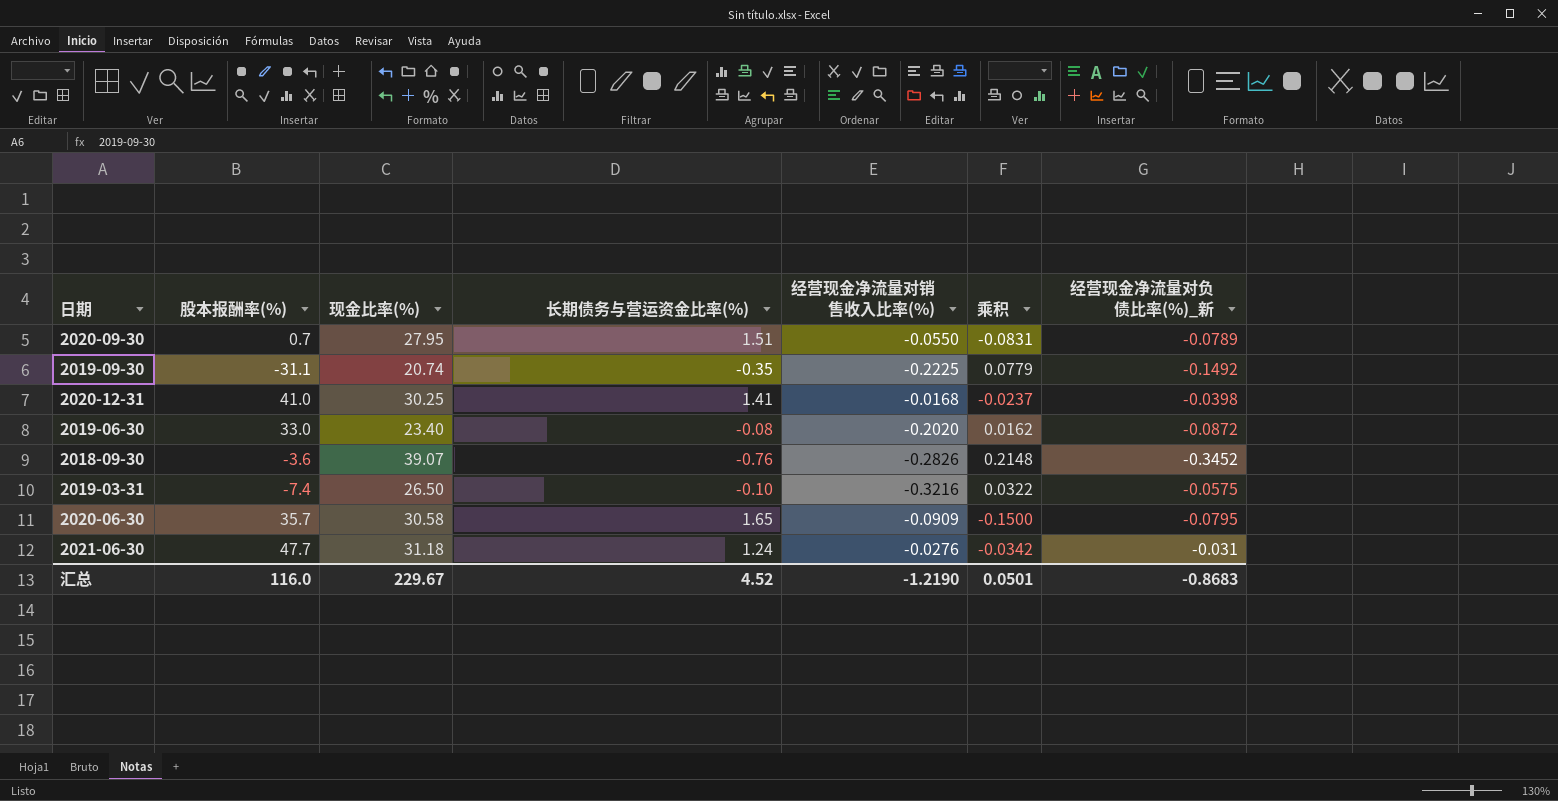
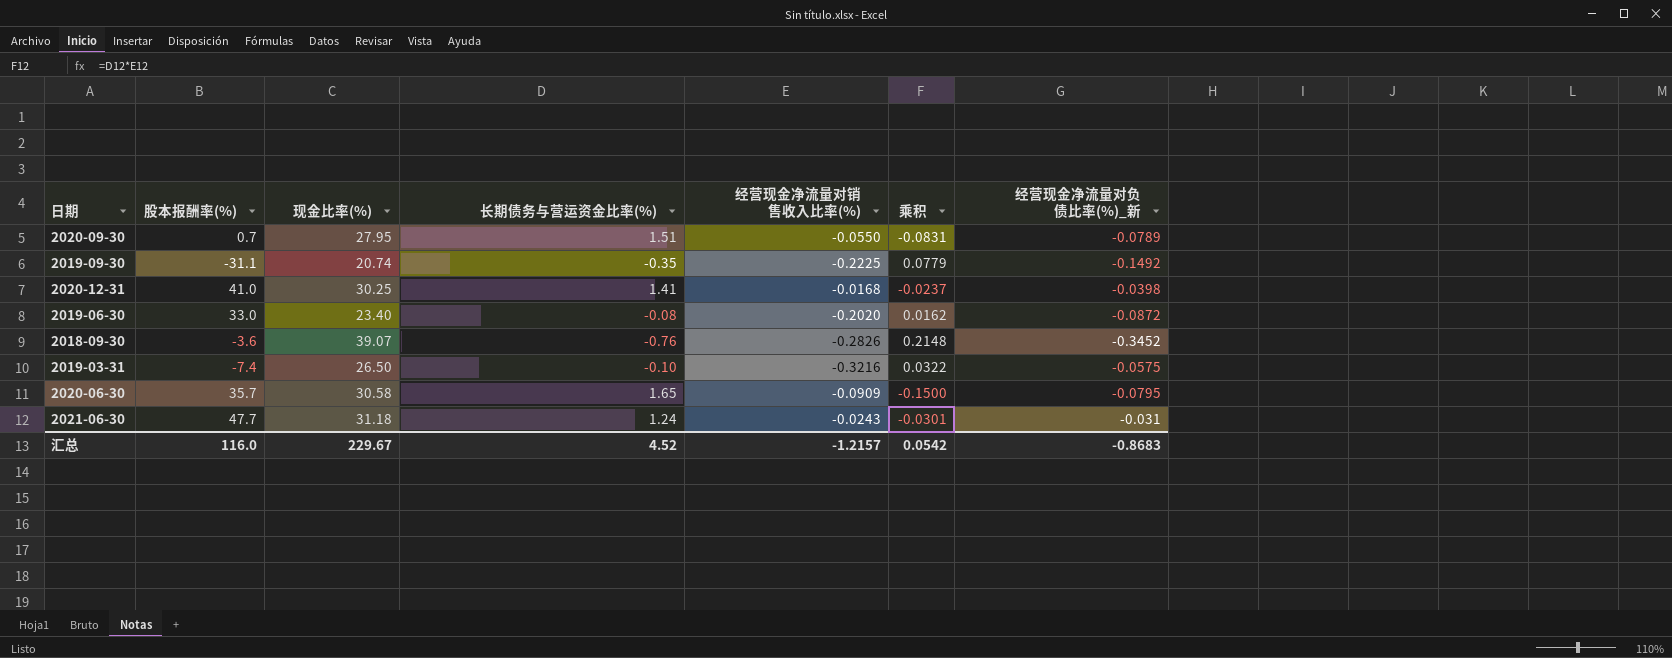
2021-06-30 | 经营现金净流量对销售收入比率(%): -0.0276 -> -0.0243
2021-06-30 | 乘积: -0.0342 -> -0.0301
汇总 | 经营现金净流量对销售收入比率(%): -1.2190 -> -1.2157
汇总 | 乘积: 0.0501 -> 0.0542

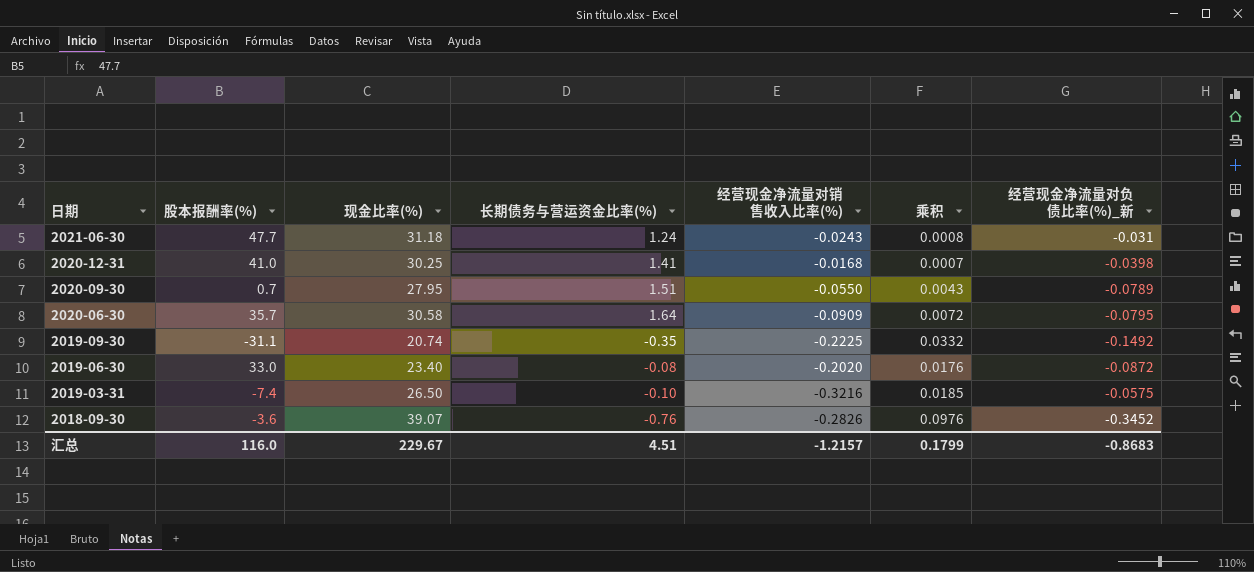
row order: none -> 日期 descending
column 乘积 | formula: [长期债务与营运资金比率(%)] * [经营现金净流量对销售收入比率(%)] -> [经营现金净流量对销售收入比率(%)] * [经营现金净流量对负债比率(%)_新]
2020-06-30 | 长期债务与营运资金比率(%): 1.65 -> 1.64
汇总 | 长期债务与营运资金比率(%): 4.52 -> 4.51
汇总 | 乘积: 0.0542 -> 0.1799

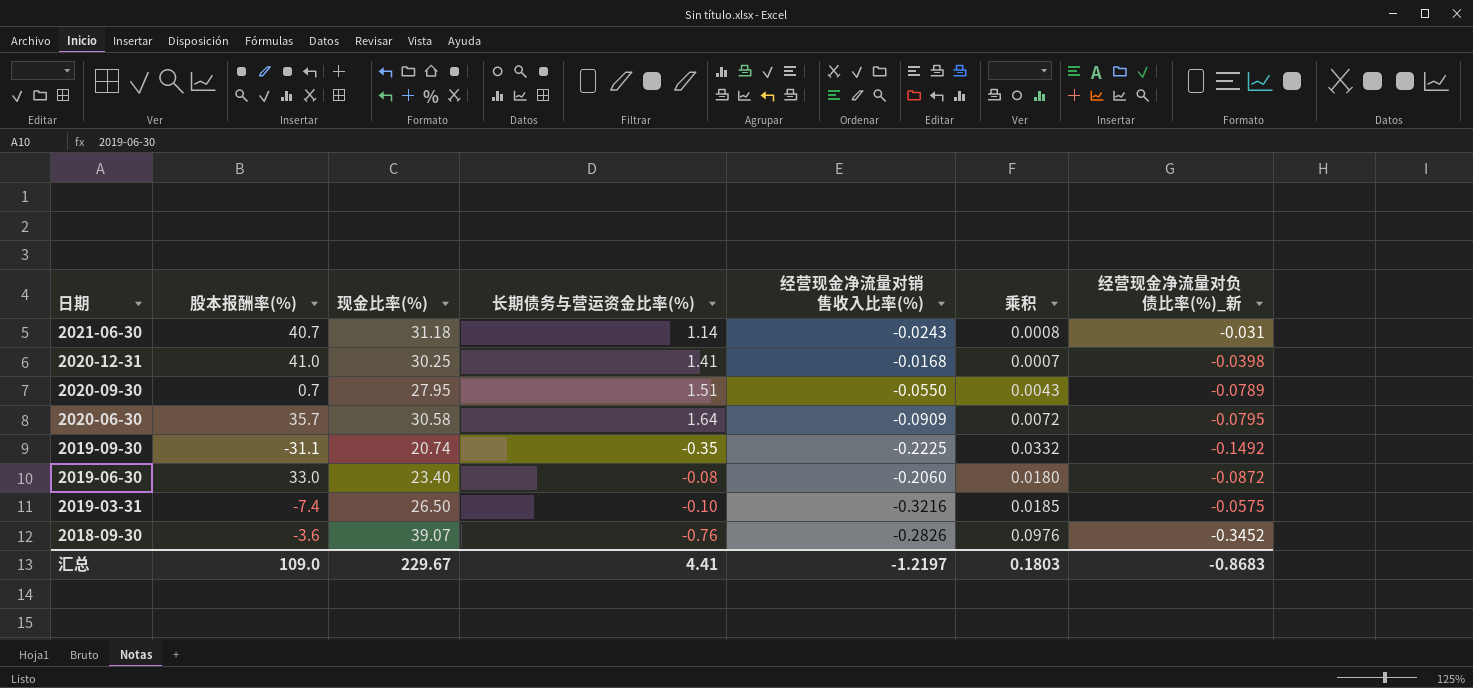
2021-06-30 | 股本报酬率(%): 47.7 -> 40.7
2021-06-30 | 长期债务与营运资金比率(%): 1.24 -> 1.14
2019-06-30 | 经营现金净流量对销售收入比率(%): -0.2020 -> -0.2060
2019-06-30 | 乘积: 0.0176 -> 0.0180
汇总 | 股本报酬率(%): 116.0 -> 109.0
汇总 | 长期债务与营运资金比率(%): 4.51 -> 4.41
汇总 | 经营现金净流量对销售收入比率(%): -1.2157 -> -1.2197
汇总 | 乘积: 0.1799 -> 0.1803

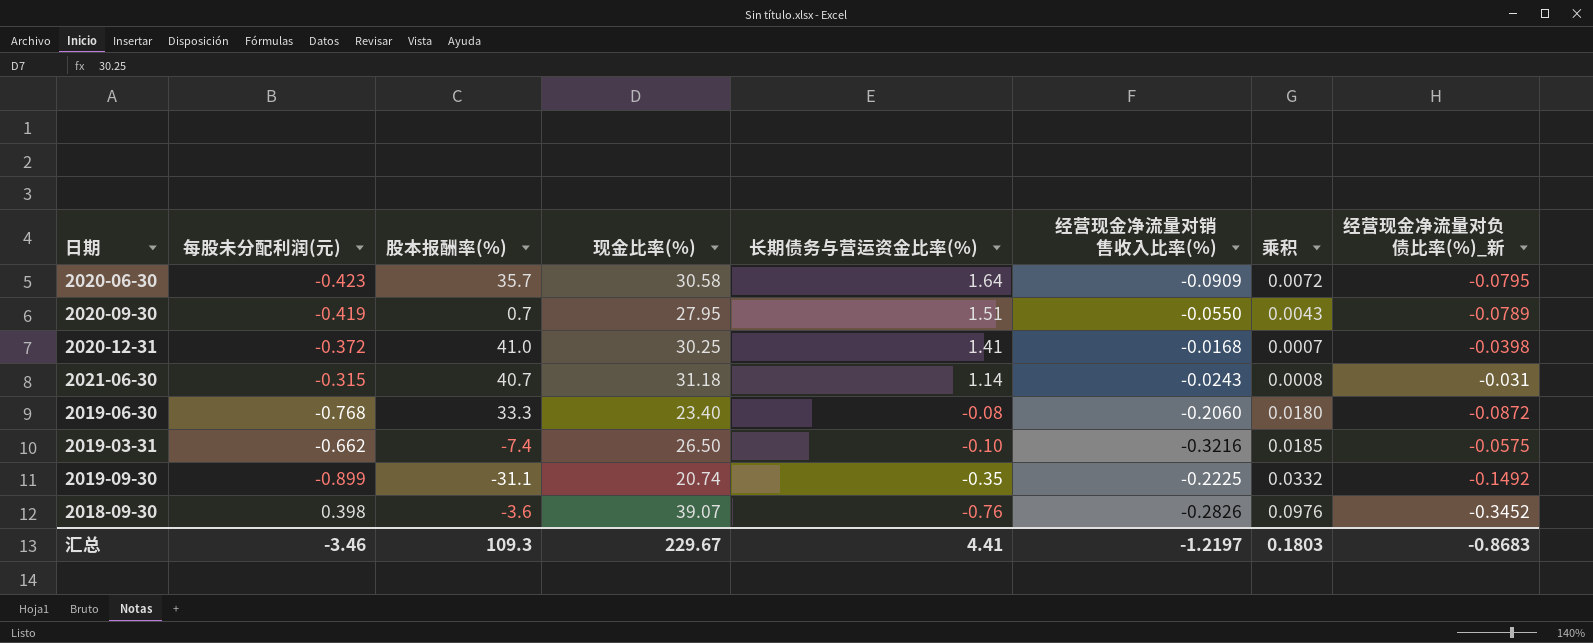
row order: 日期 descending -> 长期债务与营运资金比率(%) descending
column 每股未分配利润(元) | position: none -> 2
2019-06-30 | 股本报酬率(%): 33.0 -> 33.3
汇总 | 股本报酬率(%): 109.0 -> 109.3

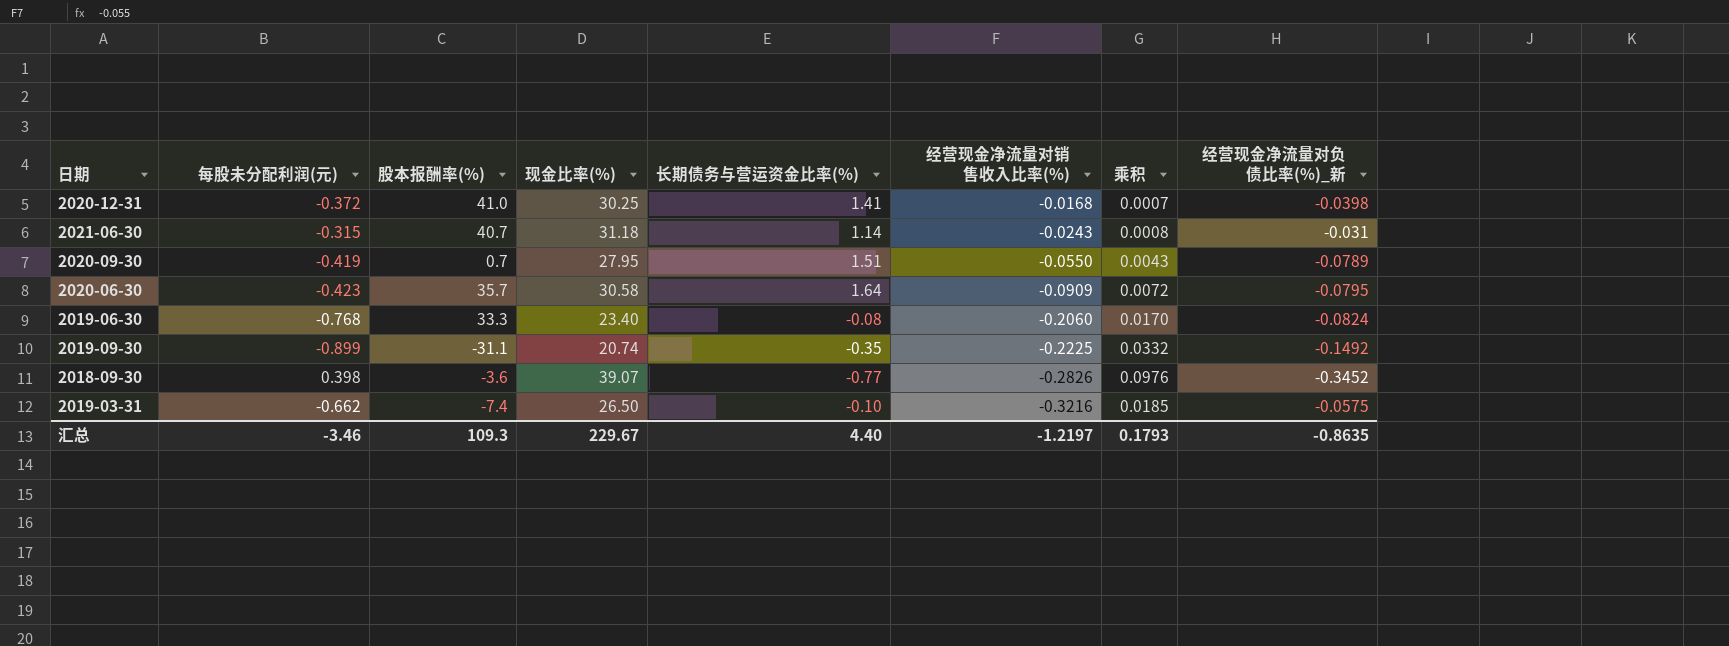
row order: 长期债务与营运资金比率(%) descending -> 经营现金净流量对销售收入比率(%) descending
2019-06-30 | 乘积: 0.0180 -> 0.0170
2019-06-30 | 经营现金净流量对负债比率(%)_新: -0.0872 -> -0.0824
2018-09-30 | 长期债务与营运资金比率(%): -0.76 -> -0.77
汇总 | 长期债务与营运资金比率(%): 4.41 -> 4.40
汇总 | 乘积: 0.1803 -> 0.1793
汇总 | 经营现金净流量对负债比率(%)_新: -0.8683 -> -0.8635

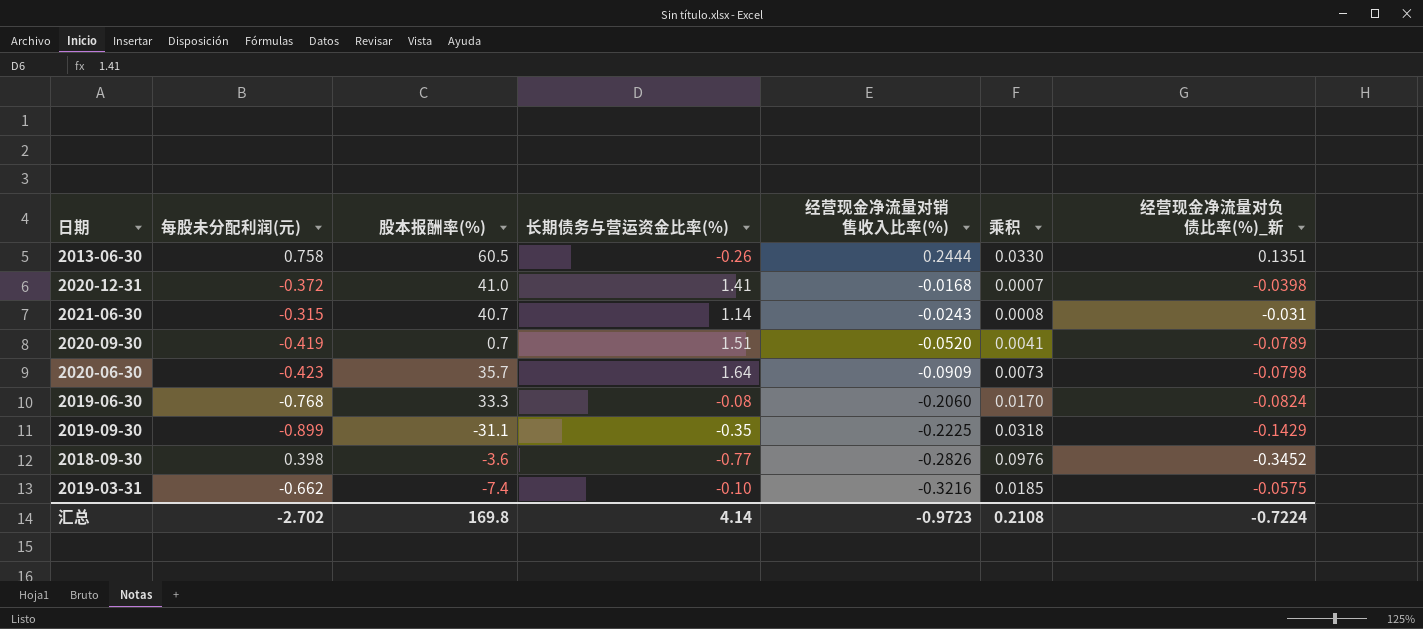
column 现金比率(%) | position: 4 -> none
row 2013-06-30: none -> 0.758 | 60.5 | -0.26 | 0.2444 | 0.0330 | 0.1351
2020-09-30 | 经营现金净流量对销售收入比率(%): -0.0550 -> -0.0520
2020-09-30 | 乘积: 0.0043 -> 0.0041
2020-06-30 | 乘积: 0.0072 -> 0.0073
2020-06-30 | 经营现金净流量对负债比率(%)_新: -0.0795 -> -0.0798
2019-09-30 | 乘积: 0.0332 -> 0.0318
2019-09-30 | 经营现金净流量对负债比率(%)_新: -0.1492 -> -0.1429
汇总 | 每股未分配利润(元): -3.46 -> -2.702
汇总 | 股本报酬率(%): 109.3 -> 169.8
汇总 | 长期债务与营运资金比率(%): 4.40 -> 4.14
汇总 | 经营现金净流量对销售收入比率(%): -1.2197 -> -0.9723
汇总 | 乘积: 0.1793 -> 0.2108
汇总 | 经营现金净流量对负债比率(%)_新: -0.8635 -> -0.7224

